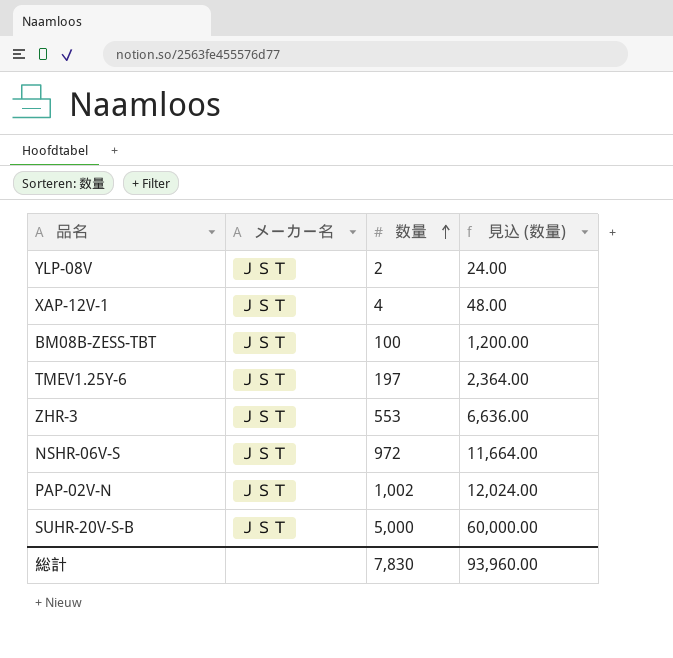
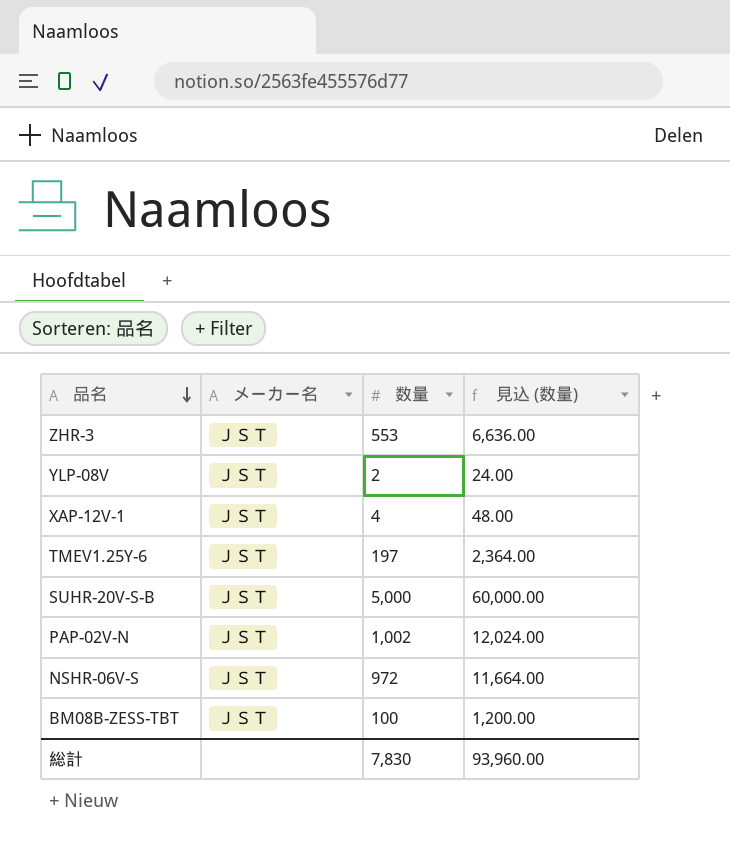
row order: 数量 ascending -> 品名 descending

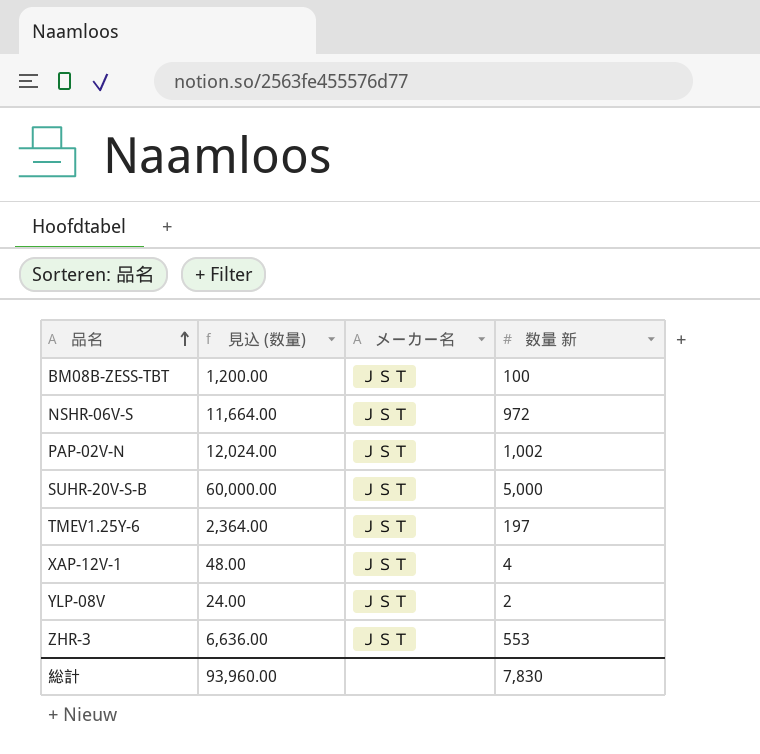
row order: 品名 descending -> 品名 ascending
column 見込 (数量) | position: 4 -> 2
column name: 数量 -> 数量 新

